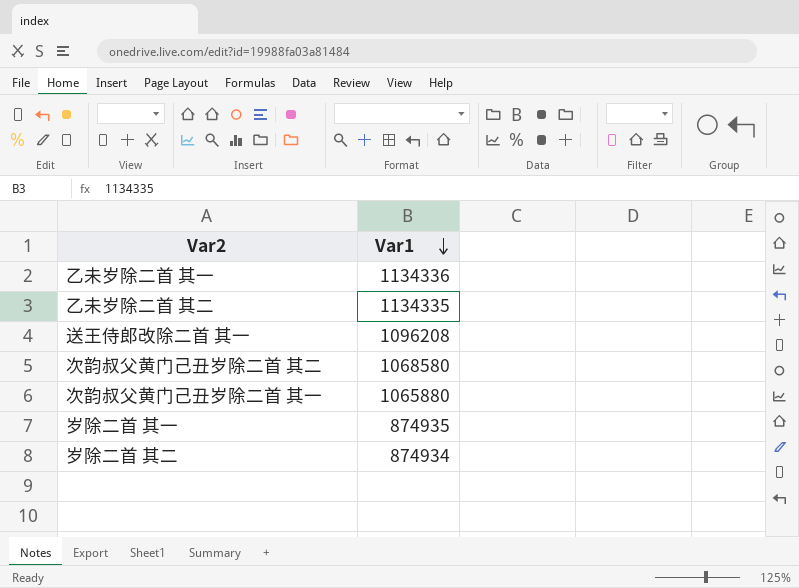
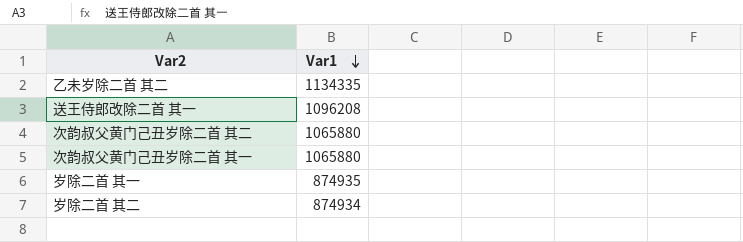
row 乙未岁除二首 其一: 1134336 -> none
次韵叔父黄门己丑岁除二首 其二 | Var1: 1068580 -> 1065880

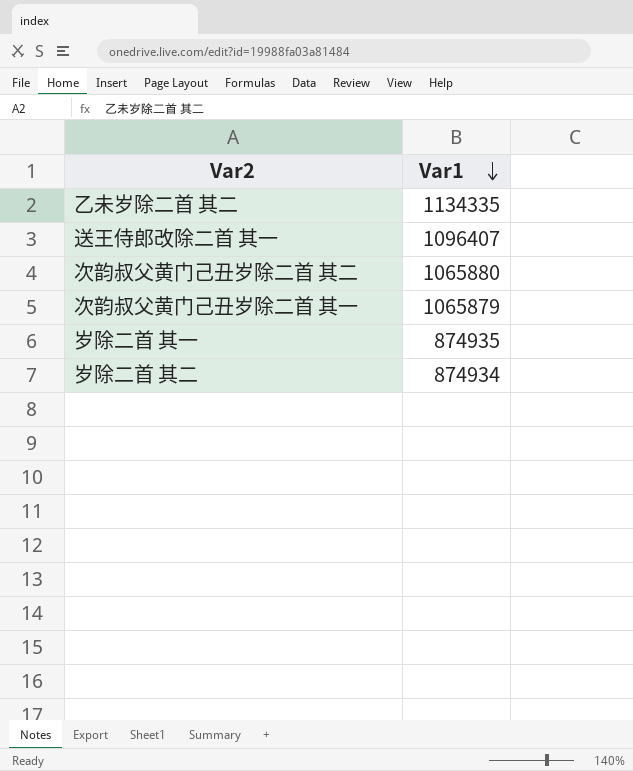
送王侍郎改除二首 其一 | Var1: 1096208 -> 1096407
次韵叔父黄门己丑岁除二首 其一 | Var1: 1065880 -> 1065879

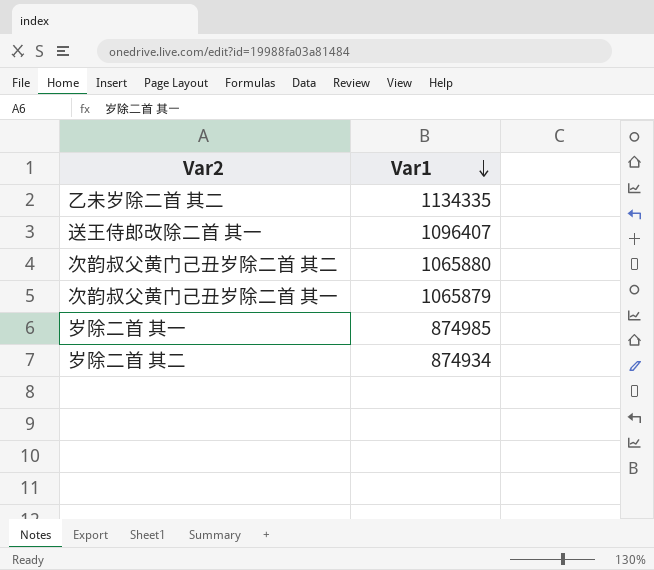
岁除二首 其一 | Var1: 874935 -> 874985

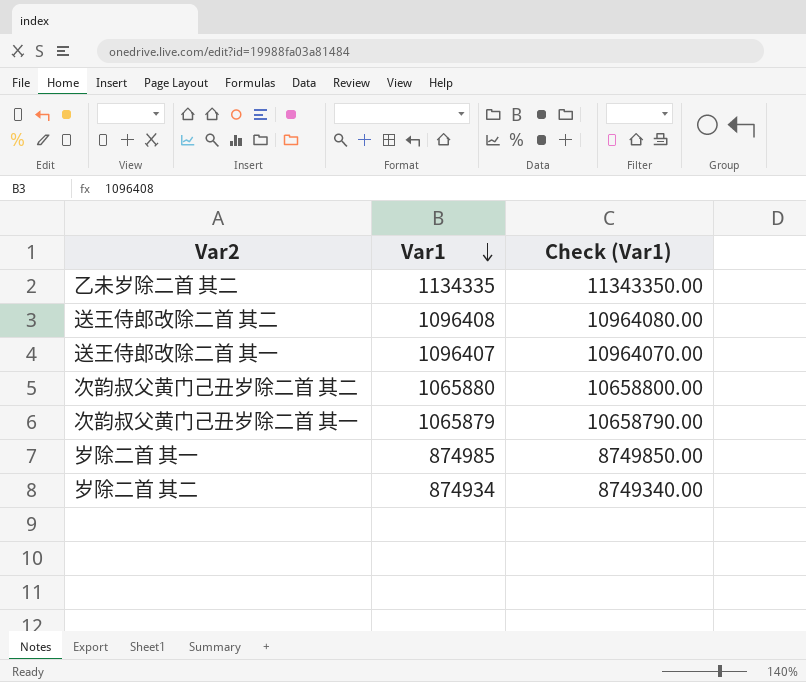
column Check (Var1) | formula: none -> [Var1] * 10
row 送王侍郎改除二首 其二: none -> 1096408 | 10964080.00

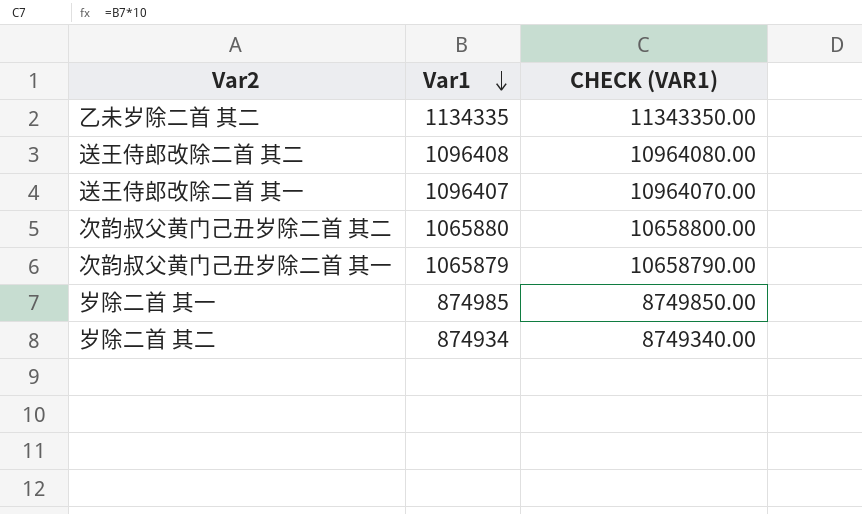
column name: Check (Var1) -> CHECK (VAR1)

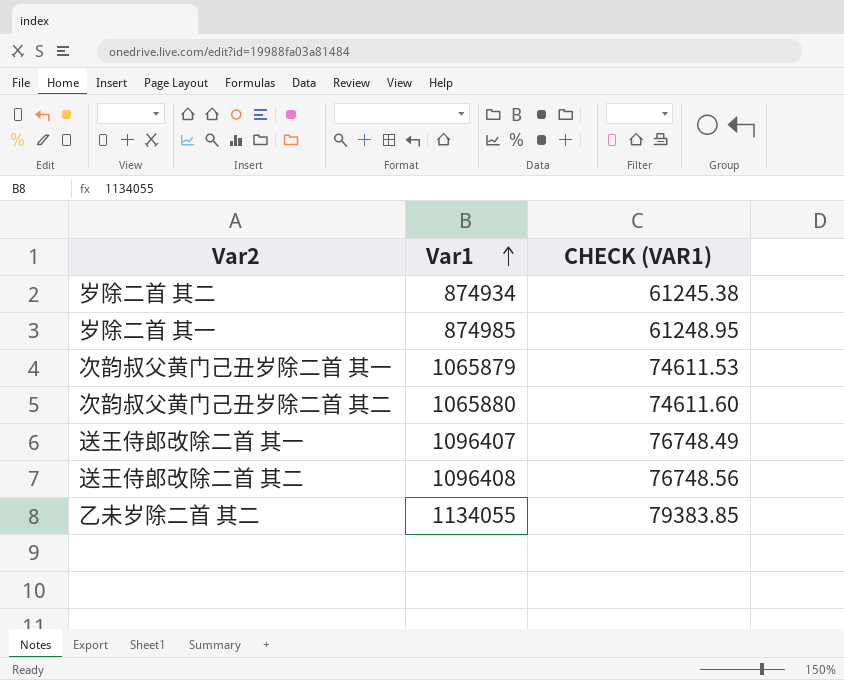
row order: Var1 descending -> Var1 ascending
column CHECK (VAR1) | formula: [Var1] * 10 -> [Var1] * 0.07
乙未岁除二首 其二 | Var1: 1134335 -> 1134055

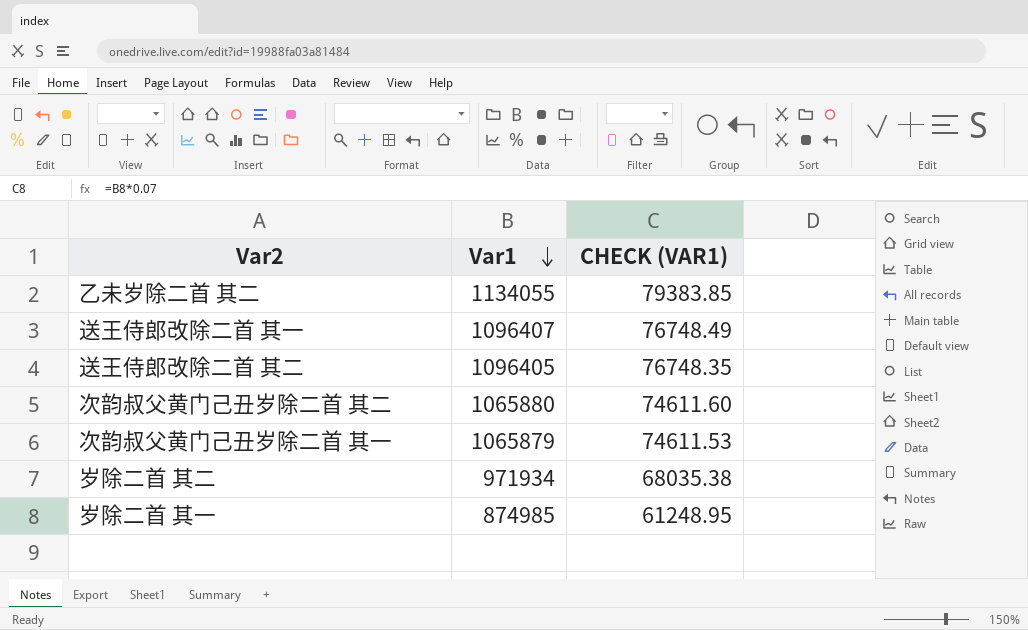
row order: Var1 ascending -> Var1 descending
送王侍郎改除二首 其二 | Var1: 1096408 -> 1096405
送王侍郎改除二首 其二 | CHECK (VAR1): 76748.56 -> 76748.35
岁除二首 其二 | Var1: 874934 -> 971934
岁除二首 其二 | CHECK (VAR1): 61245.38 -> 68035.38

